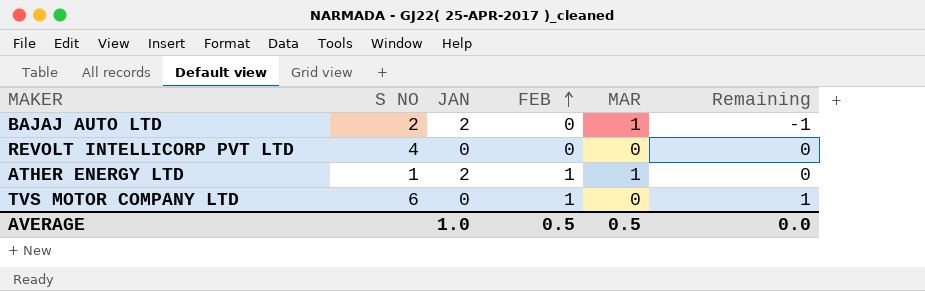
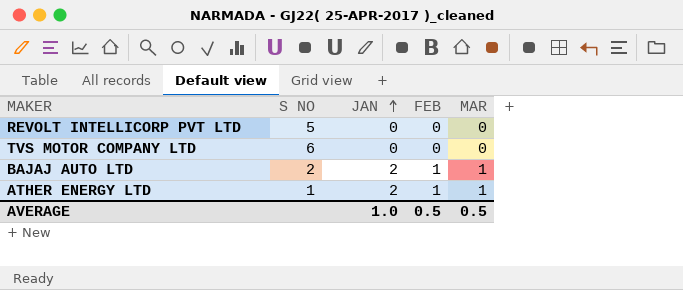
row order: FEB ascending -> JAN ascending
column Remaining | formula: [FEB] - [MAR] -> none
REVOLT INTELLICORP PVT LTD | S NO: 4 -> 5
TVS MOTOR COMPANY LTD | FEB: 1 -> 0
BAJAJ AUTO LTD | FEB: 0 -> 1

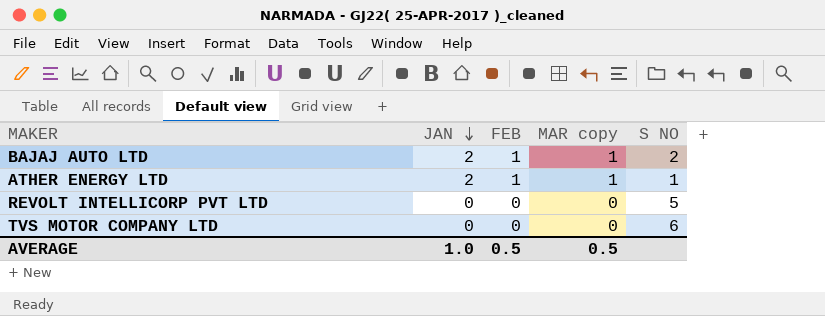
row order: JAN ascending -> JAN descending
column name: MAR -> MAR copy
column S NO | position: 2 -> 5

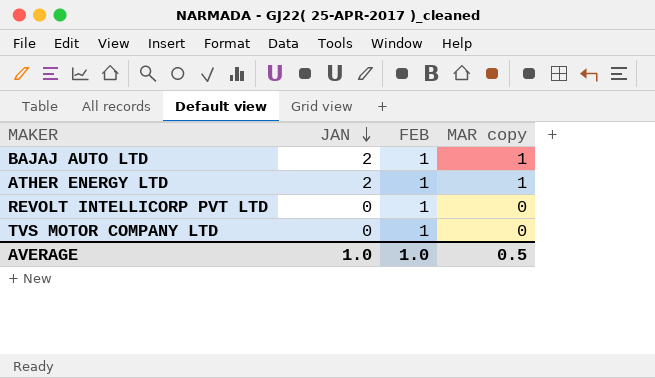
column S NO | position: 5 -> none
REVOLT INTELLICORP PVT LTD | FEB: 0 -> 1
TVS MOTOR COMPANY LTD | FEB: 0 -> 1
AVERAGE | FEB: 0.5 -> 1.0

